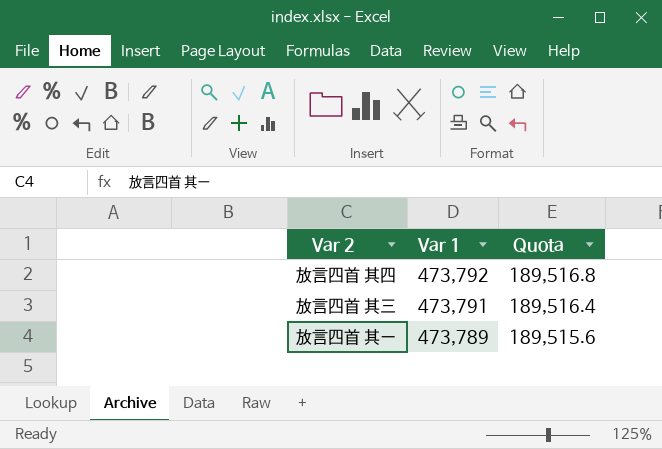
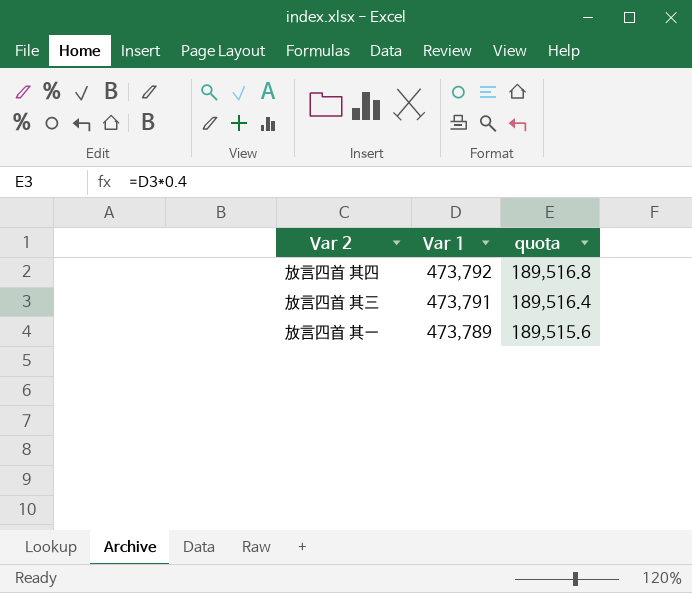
column name: Quota -> quota

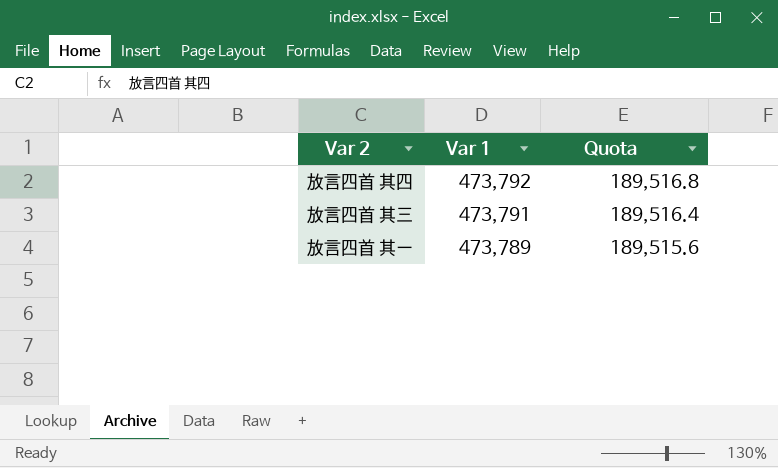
column name: quota -> Quota

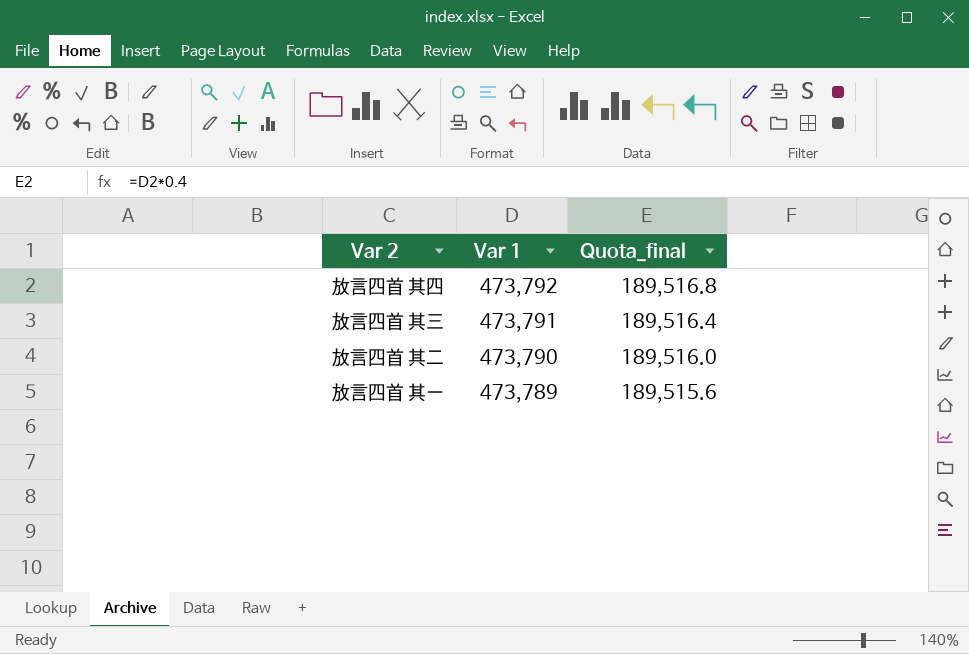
column name: Quota -> Quota_final
row 放言四首 其二: none -> 473,790 | 189,516.0

